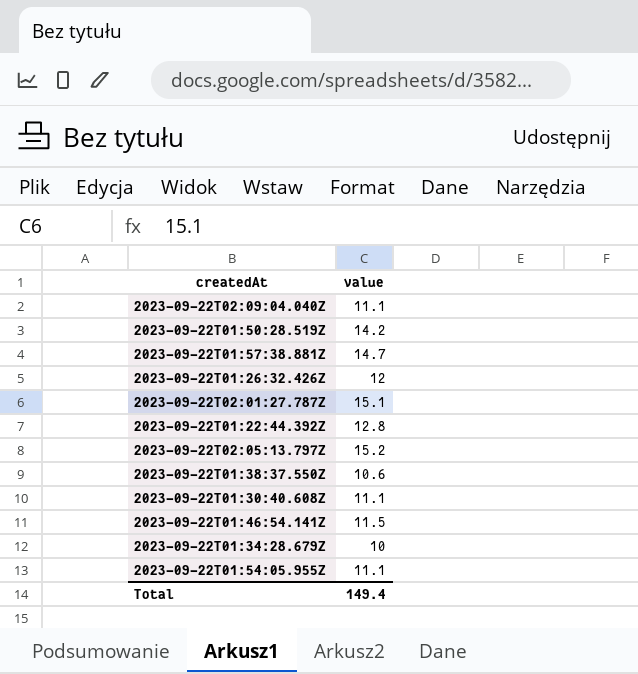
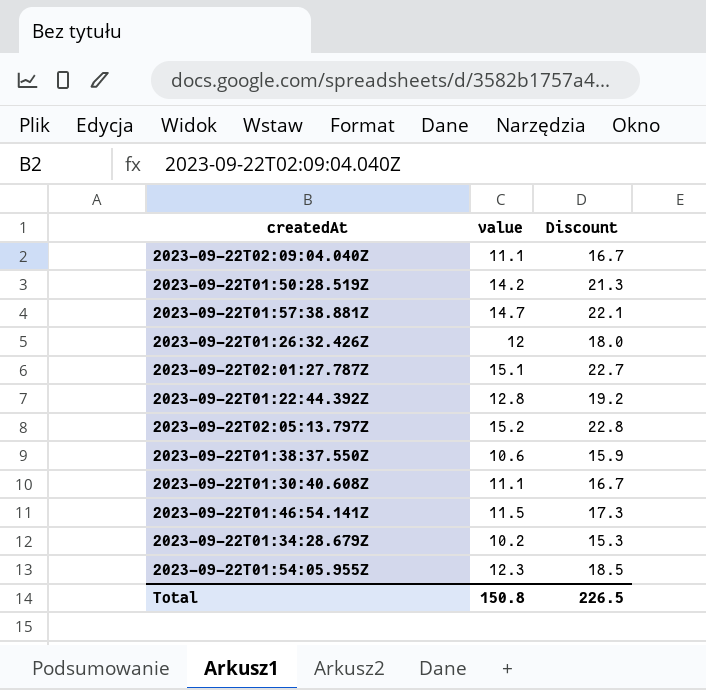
column Discount | formula: none -> [value] * 1.5
2023-09-22T01:34:28.679Z | value: 10 -> 10.2
2023-09-22T01:54:05.955Z | value: 11.1 -> 12.3
Total | value: 149.4 -> 150.8

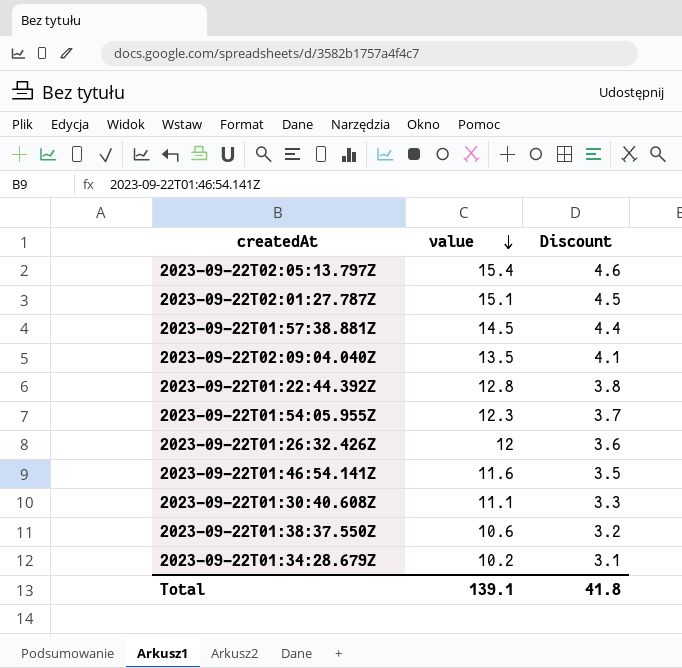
row order: none -> value descending
column Discount | formula: [value] * 1.5 -> [value] * 0.3
row 2023-09-22T01:50:28.519Z: 14.2 | 21.3 -> none
2023-09-22T02:05:13.797Z | value: 15.2 -> 15.4
2023-09-22T01:57:38.881Z | value: 14.7 -> 14.5
2023-09-22T02:09:04.040Z | value: 11.1 -> 13.5
2023-09-22T01:46:54.141Z | value: 11.5 -> 11.6
Total | value: 150.8 -> 139.1
Total | Discount: 226.5 -> 41.8

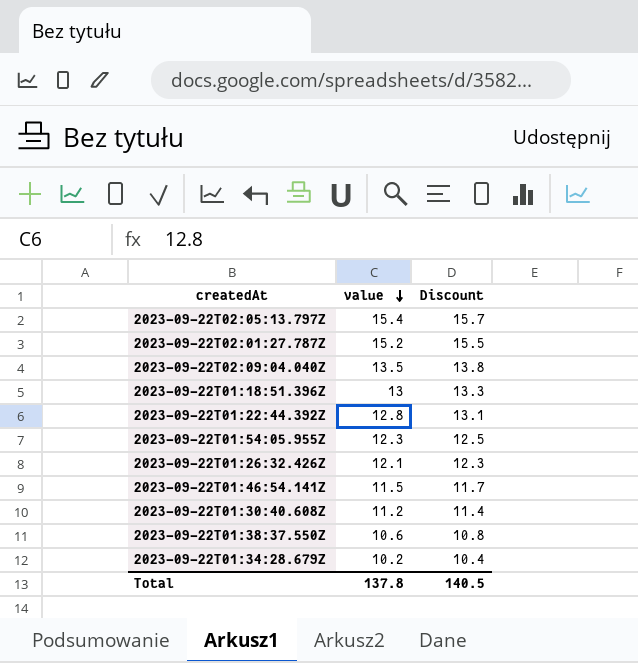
column Discount | formula: [value] * 0.3 -> [value] * 1.02
row 2023-09-22T01:57:38.881Z: 14.5 | 4.4 -> none
2023-09-22T02:01:27.787Z | value: 15.1 -> 15.2
row 2023-09-22T01:18:51.396Z: none -> 13 | 13.3
2023-09-22T01:26:32.426Z | value: 12 -> 12.1
2023-09-22T01:46:54.141Z | value: 11.6 -> 11.5
2023-09-22T01:30:40.608Z | value: 11.1 -> 11.2
Total | value: 139.1 -> 137.8
Total | Discount: 41.8 -> 140.5

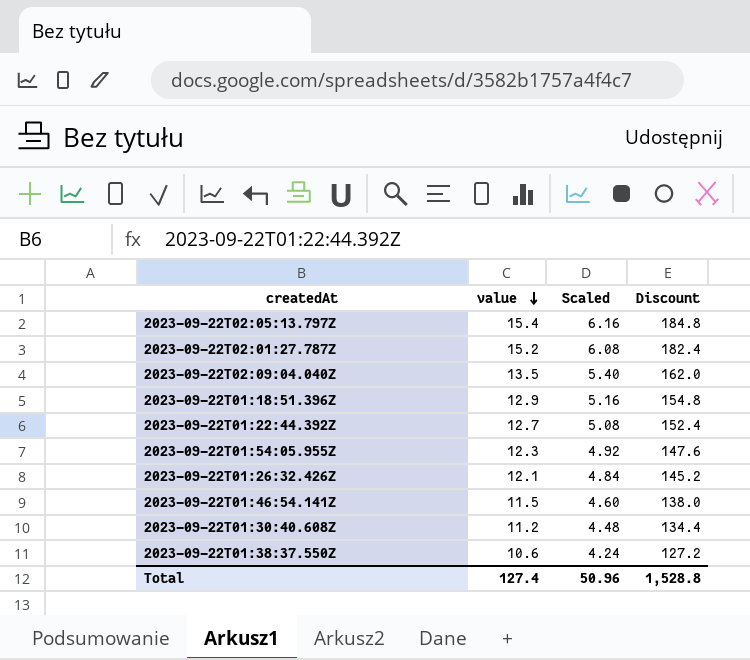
column Scaled | formula: none -> [value] * 0.4
column Discount | formula: [value] * 1.02 -> [value] * 12
row 2023-09-22T01:34:28.679Z: 10.2 | 10.4 -> none
2023-09-22T01:18:51.396Z | value: 13 -> 12.9
2023-09-22T01:22:44.392Z | value: 12.8 -> 12.7
Total | value: 137.8 -> 127.4
Total | Discount: 140.5 -> 1,528.8

